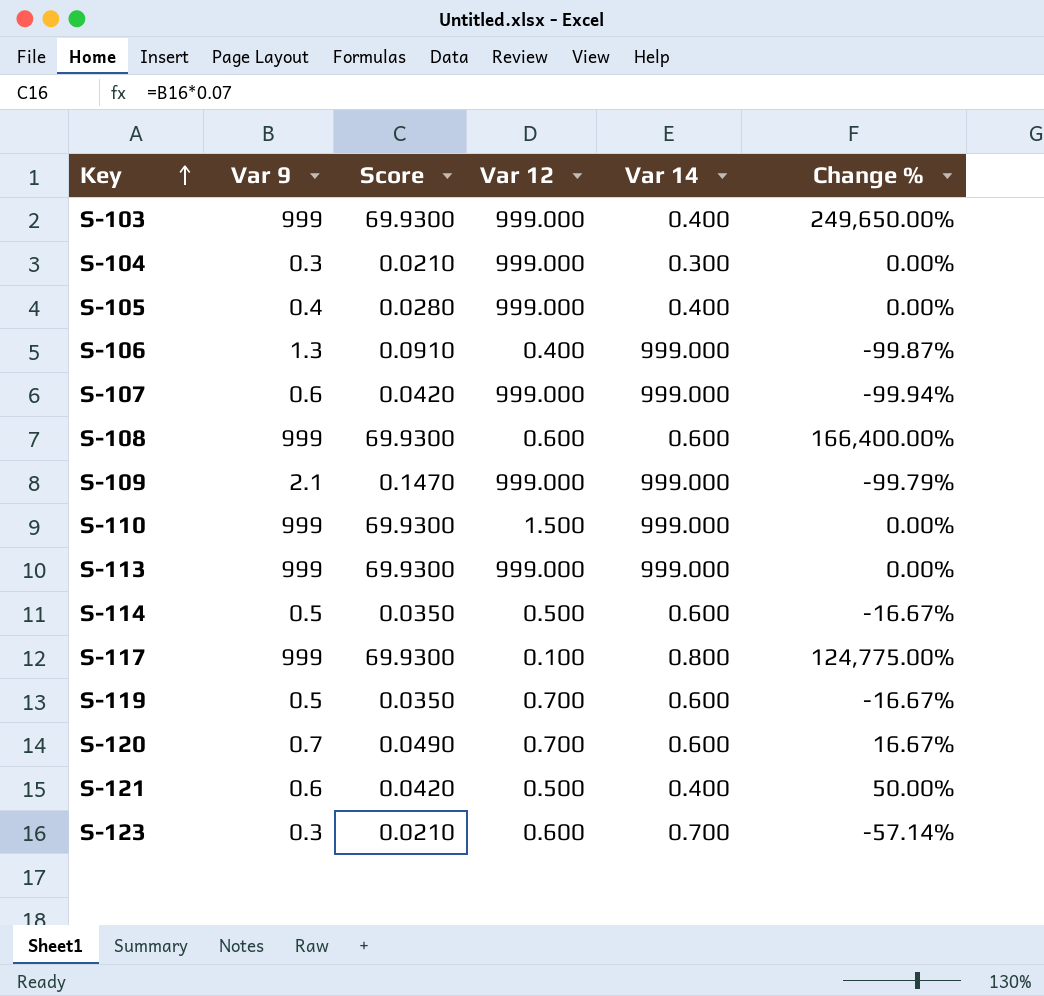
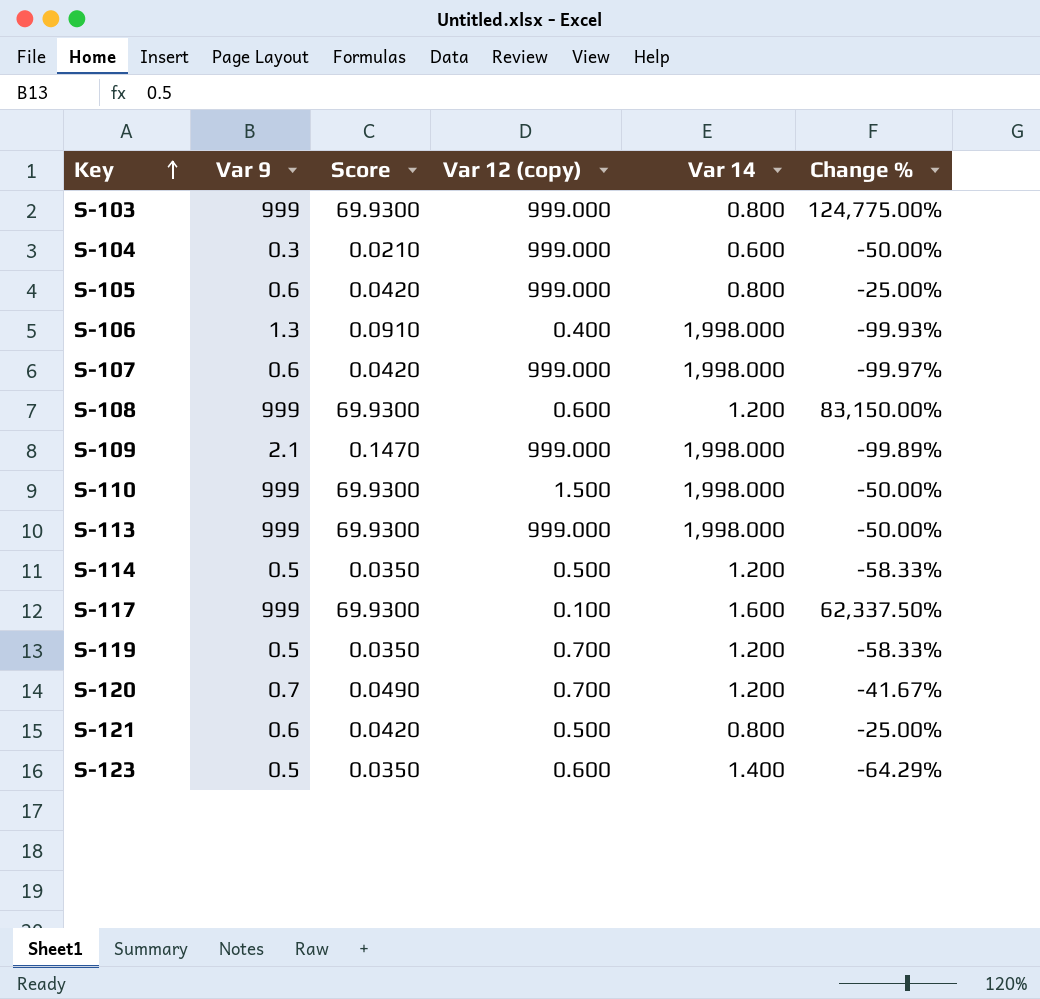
column name: Var 12 -> Var 12 (copy)
S-103 | Var 14: 0.400 -> 0.800
S-103 | Change %: 249,650.00% -> 124,775.00%
S-104 | Var 14: 0.300 -> 0.600
S-104 | Change %: 0.00% -> -50.00%
S-105 | Var 9: 0.4 -> 0.6
S-105 | Score: 0.0280 -> 0.0420
S-105 | Var 14: 0.400 -> 0.800
S-105 | Change %: 0.00% -> -25.00%
S-106 | Var 14: 999.000 -> 1,998.000
S-106 | Change %: -99.87% -> -99.93%
S-107 | Var 14: 999.000 -> 1,998.000
S-107 | Change %: -99.94% -> -99.97%
S-108 | Var 14: 0.600 -> 1.200
S-108 | Change %: 166,400.00% -> 83,150.00%
S-109 | Var 14: 999.000 -> 1,998.000
S-109 | Change %: -99.79% -> -99.89%
S-110 | Var 14: 999.000 -> 1,998.000
S-110 | Change %: 0.00% -> -50.00%
S-113 | Var 14: 999.000 -> 1,998.000
S-113 | Change %: 0.00% -> -50.00%
S-114 | Var 14: 0.600 -> 1.200
S-114 | Change %: -16.67% -> -58.33%
S-117 | Var 14: 0.800 -> 1.600
S-117 | Change %: 124,775.00% -> 62,337.50%
S-119 | Var 14: 0.600 -> 1.200
S-119 | Change %: -16.67% -> -58.33%
S-120 | Var 14: 0.600 -> 1.200
S-120 | Change %: 16.67% -> -41.67%
S-121 | Var 14: 0.400 -> 0.800
S-121 | Change %: 50.00% -> -25.00%
S-123 | Var 9: 0.3 -> 0.5
S-123 | Score: 0.0210 -> 0.0350
S-123 | Var 14: 0.700 -> 1.400
S-123 | Change %: -57.14% -> -64.29%

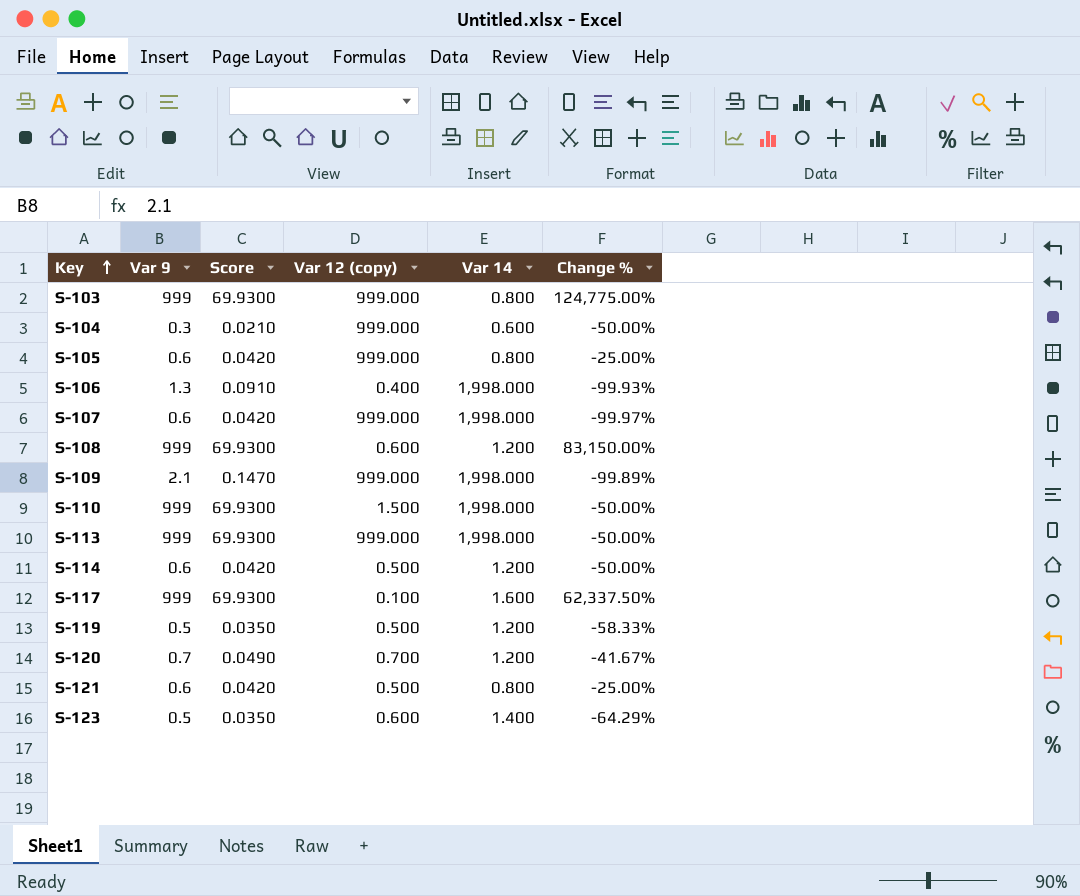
S-114 | Var 9: 0.5 -> 0.6
S-114 | Score: 0.0350 -> 0.0420
S-114 | Change %: -58.33% -> -50.00%
S-119 | Var 12 (copy): 0.700 -> 0.500

